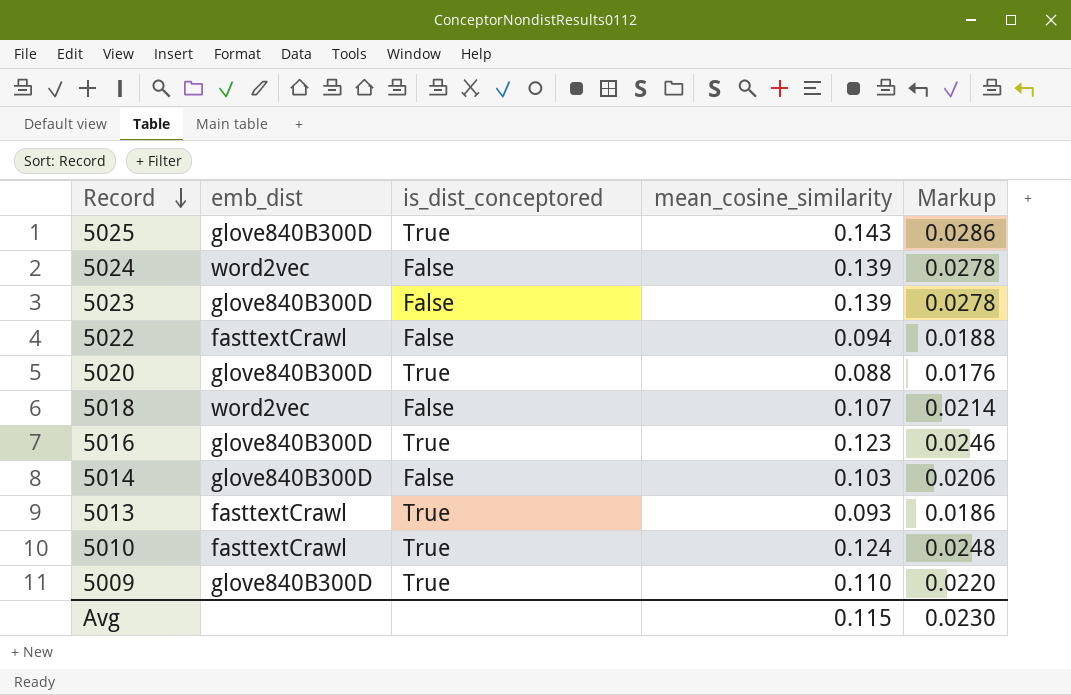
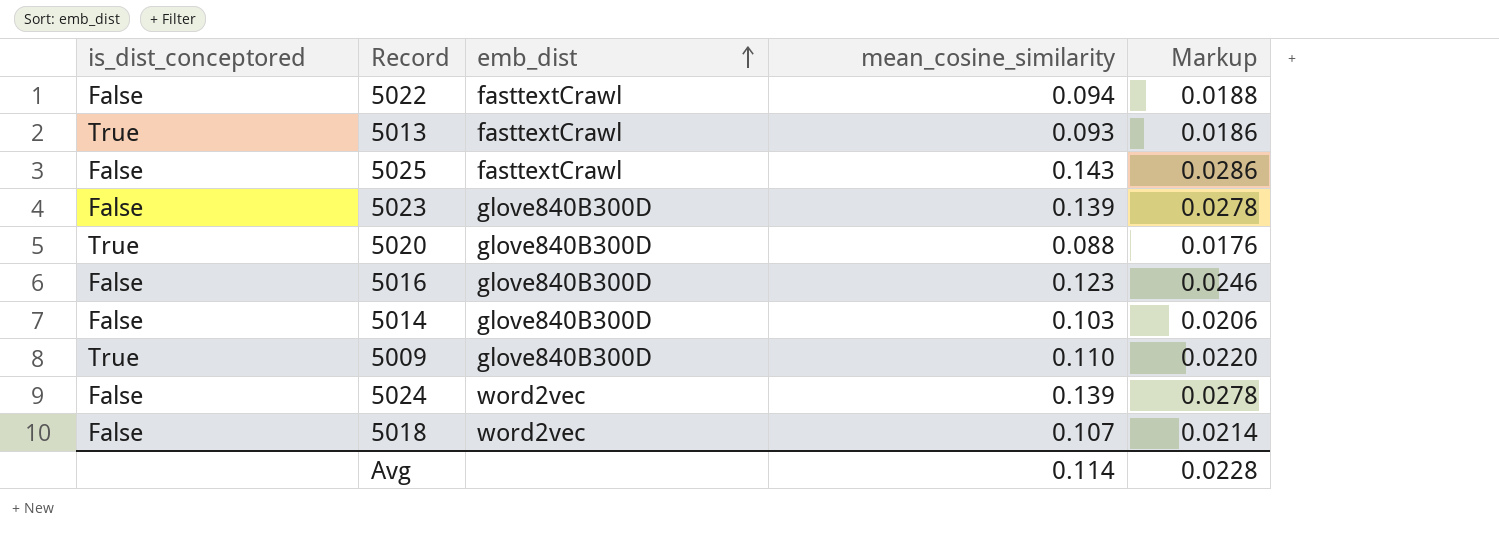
row order: Record descending -> emb_dist ascending
column is_dist_conceptored | position: 3 -> 1
row 5010: fasttextCrawl | True | 0.124 | 0.0248 -> none
5025 | is_dist_conceptored: True -> False
5025 | emb_dist: glove840B300D -> fasttextCrawl
5016 | is_dist_conceptored: True -> False
Avg | mean_cosine_similarity: 0.115 -> 0.114
Avg | Markup: 0.0230 -> 0.0228

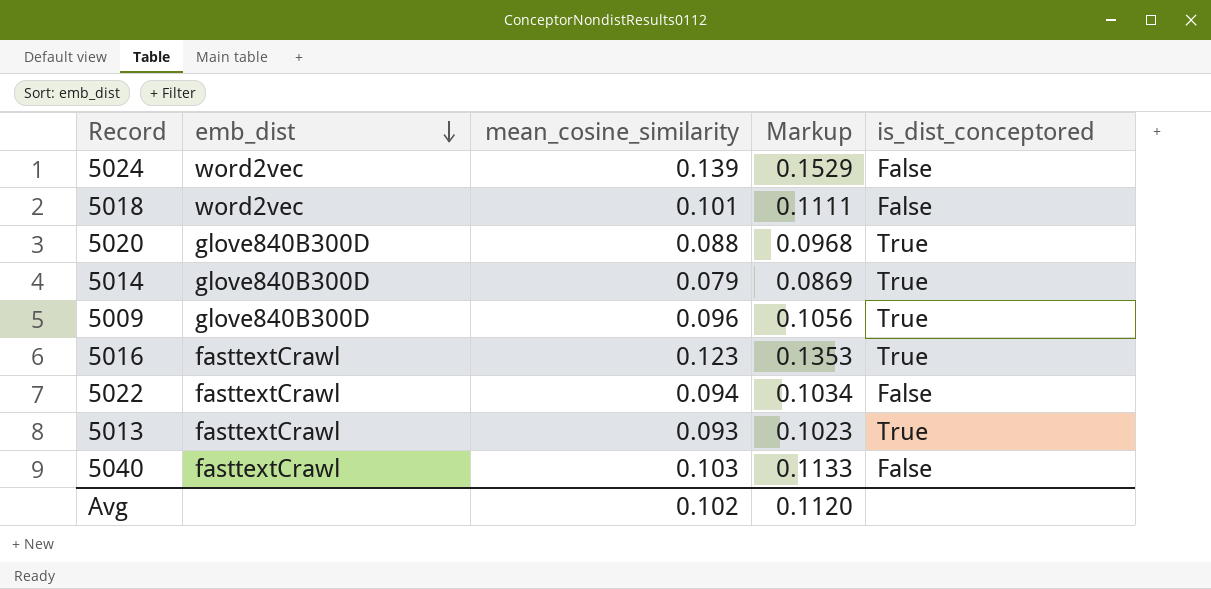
row order: emb_dist ascending -> emb_dist descending
column Markup | formula: [mean_cosine_similarity] * 0.2 -> [mean_cosine_similarity] * 1.1
column is_dist_conceptored | position: 1 -> 5
row 5025: False | fasttextCrawl | 0.143 | 0.0286 -> none
row 5023: False | glove840B300D | 0.139 | 0.0278 -> none
5018 | mean_cosine_similarity: 0.107 -> 0.101
5014 | mean_cosine_similarity: 0.103 -> 0.079
5014 | is_dist_conceptored: False -> True
5009 | mean_cosine_similarity: 0.110 -> 0.096
5016 | emb_dist: glove840B300D -> fasttextCrawl
5016 | is_dist_conceptored: False -> True
row 5040: none -> fasttextCrawl | 0.103 | 0.1133 | False
Avg | mean_cosine_similarity: 0.114 -> 0.102
Avg | Markup: 0.0228 -> 0.1120

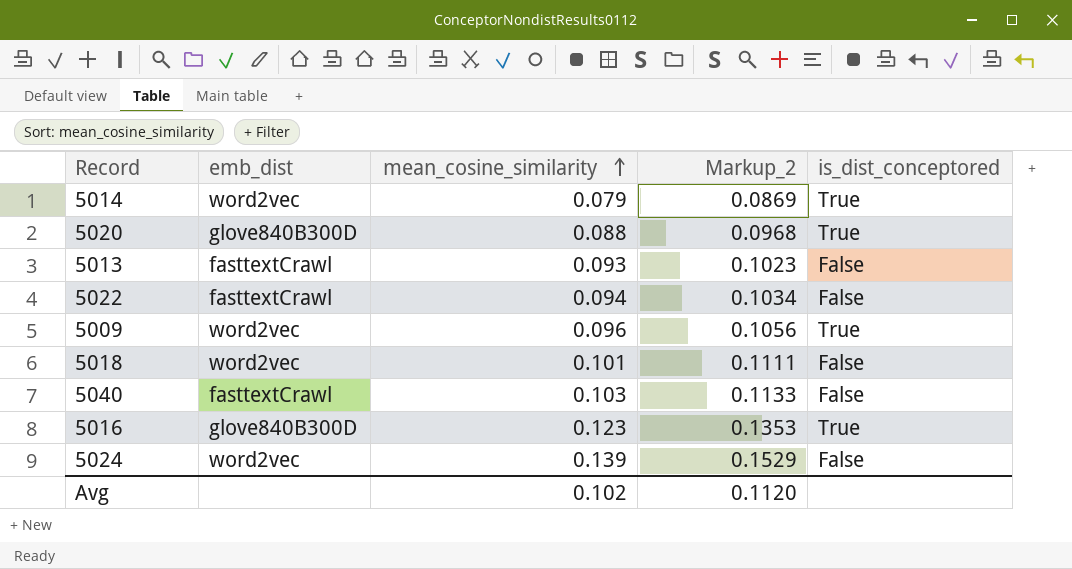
row order: emb_dist descending -> mean_cosine_similarity ascending
column name: Markup -> Markup_2
5014 | emb_dist: glove840B300D -> word2vec
5013 | is_dist_conceptored: True -> False
5009 | emb_dist: glove840B300D -> word2vec
5016 | emb_dist: fasttextCrawl -> glove840B300D

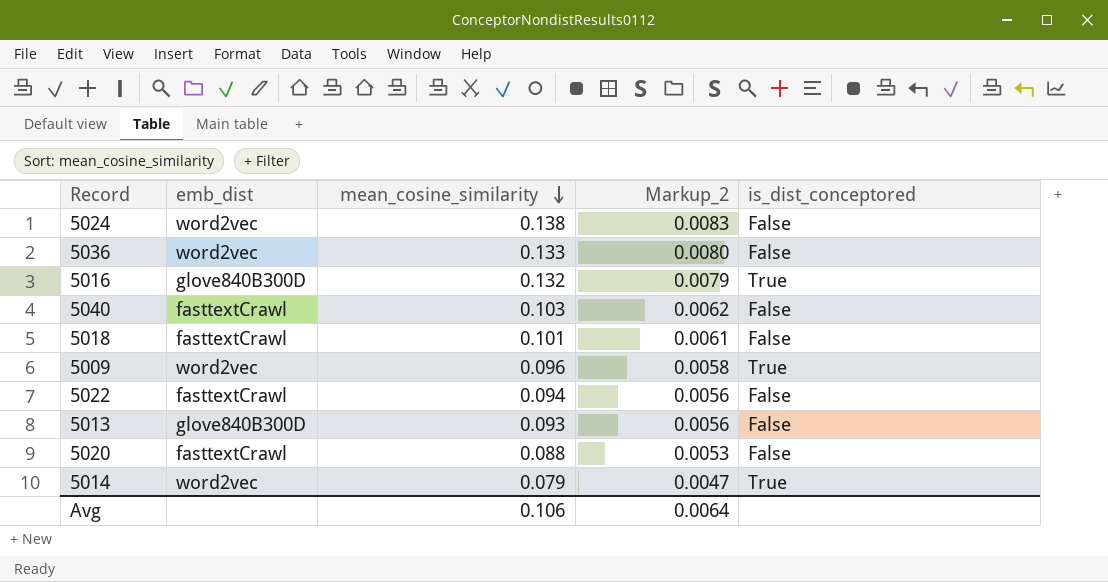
row order: mean_cosine_similarity ascending -> mean_cosine_similarity descending
column Markup_2 | formula: [mean_cosine_similarity] * 1.1 -> [mean_cosine_similarity] * 0.06
5024 | mean_cosine_similarity: 0.139 -> 0.138
row 5036: none -> word2vec | 0.133 | 0.0080 | False
5016 | mean_cosine_similarity: 0.123 -> 0.132
5018 | emb_dist: word2vec -> fasttextCrawl
5013 | emb_dist: fasttextCrawl -> glove840B300D
5020 | emb_dist: glove840B300D -> fasttextCrawl
5020 | is_dist_conceptored: True -> False
Avg | mean_cosine_similarity: 0.102 -> 0.106
Avg | Markup_2: 0.1120 -> 0.0064

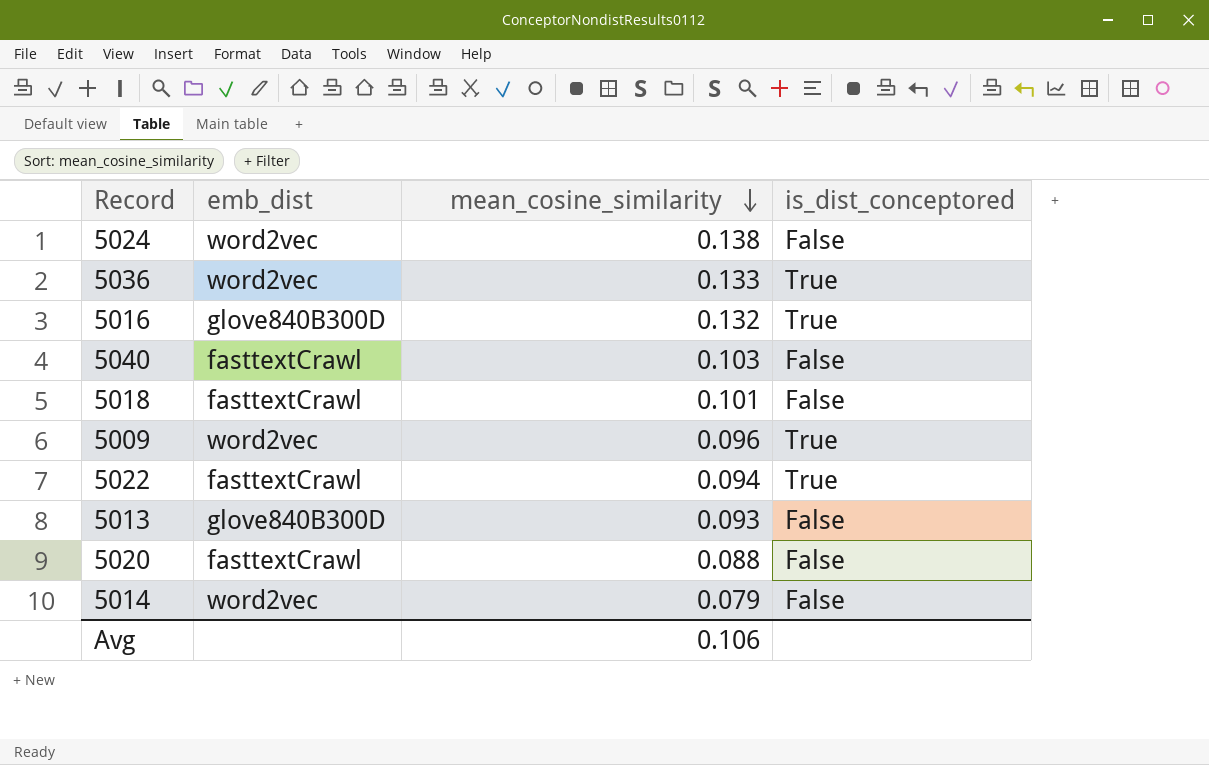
column Markup_2 | formula: [mean_cosine_similarity] * 0.06 -> none
5036 | is_dist_conceptored: False -> True
5022 | is_dist_conceptored: False -> True
5014 | is_dist_conceptored: True -> False

